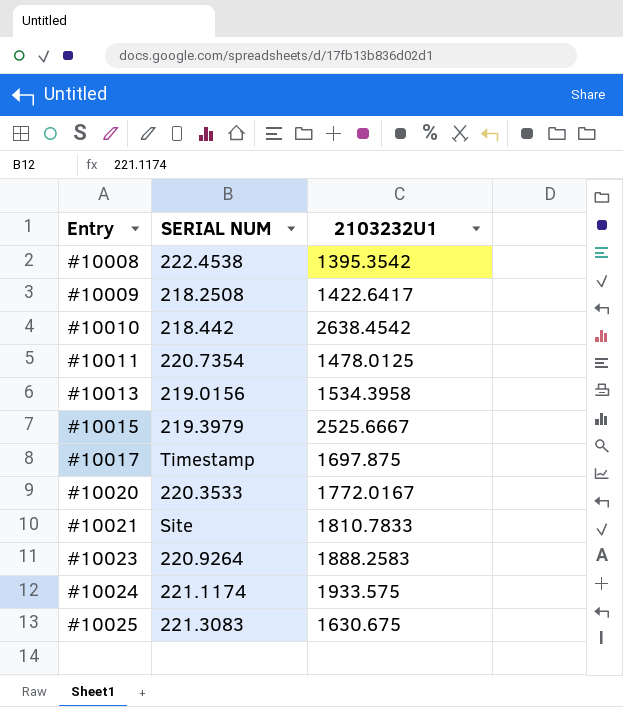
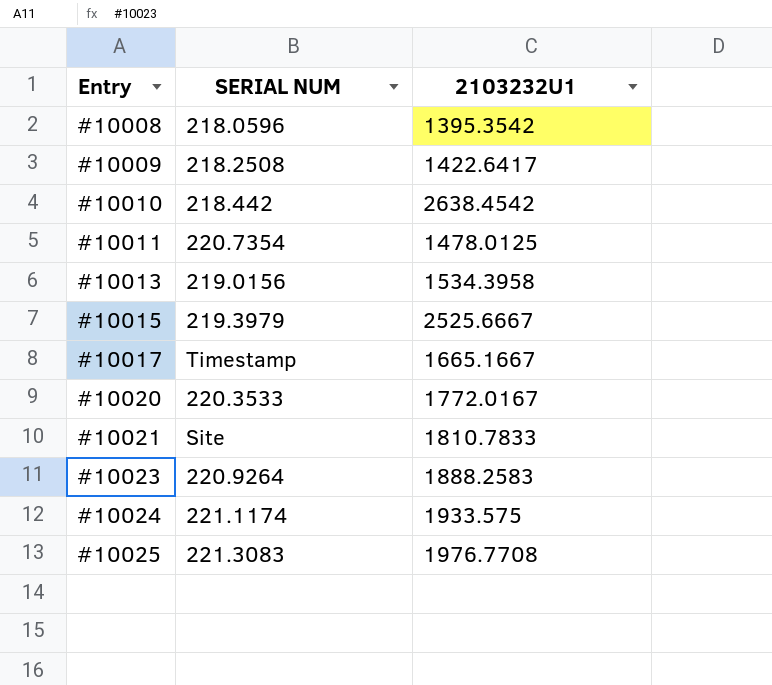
#10008 | SERIAL NUM: 222.4538 -> 218.0596
#10017 | 2103232U1: 1697.875 -> 1665.1667
#10025 | 2103232U1: 1630.675 -> 1976.7708

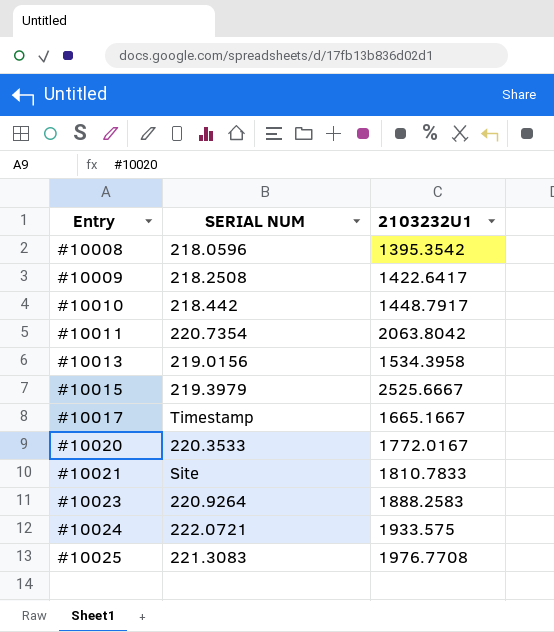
#10010 | 2103232U1: 2638.4542 -> 1448.7917
#10011 | 2103232U1: 1478.0125 -> 2063.8042
#10024 | SERIAL NUM: 221.1174 -> 222.0721

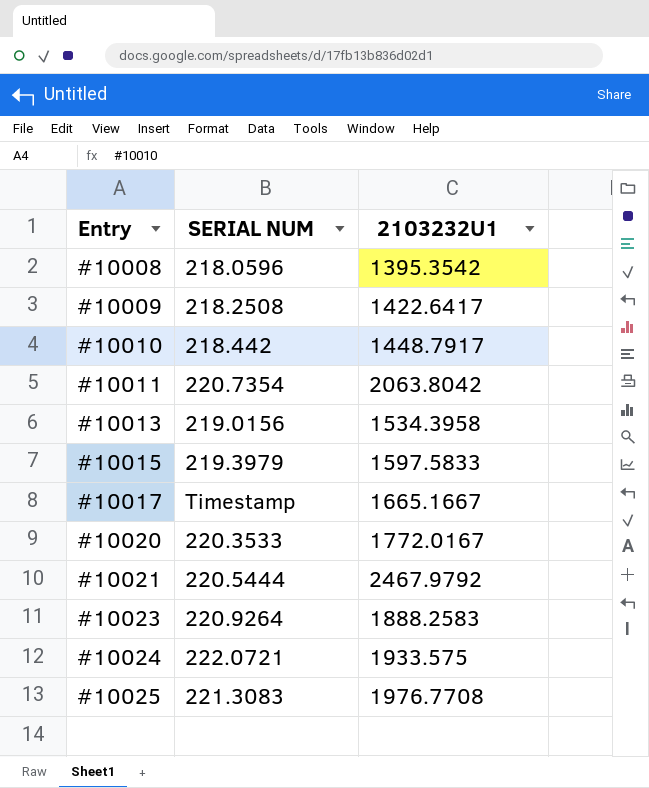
#10015 | 2103232U1: 2525.6667 -> 1597.5833
#10021 | SERIAL NUM: Site -> 220.5444
#10021 | 2103232U1: 1810.7833 -> 2467.9792

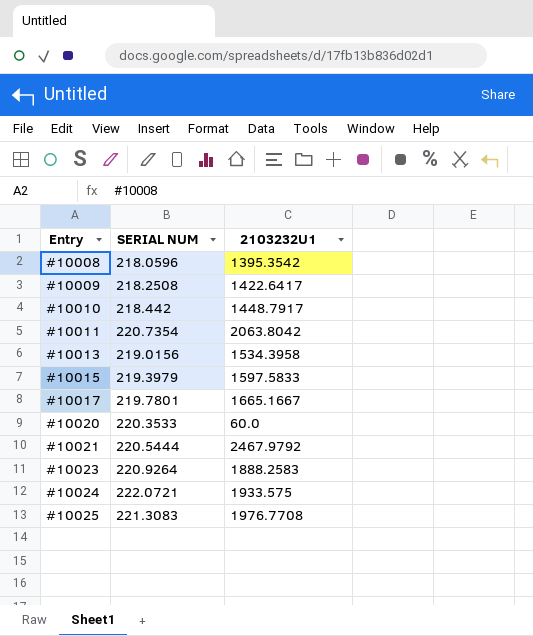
#10017 | SERIAL NUM: Timestamp -> 219.7801
#10020 | 2103232U1: 1772.0167 -> 60.0

